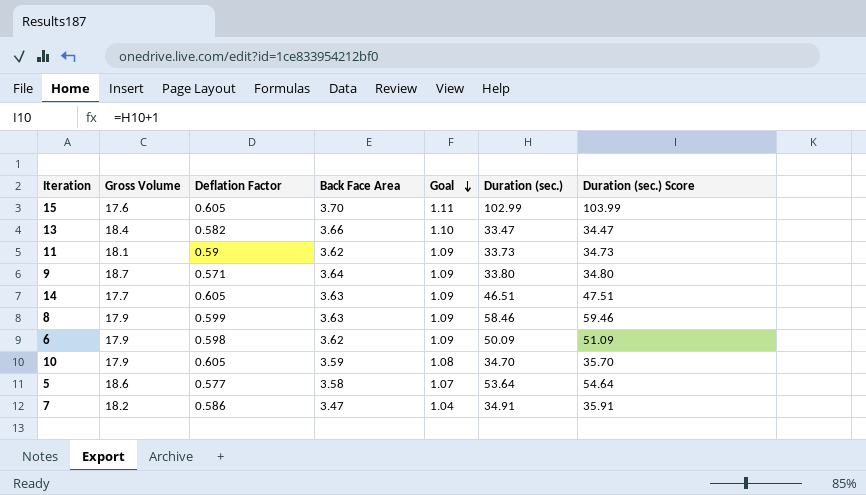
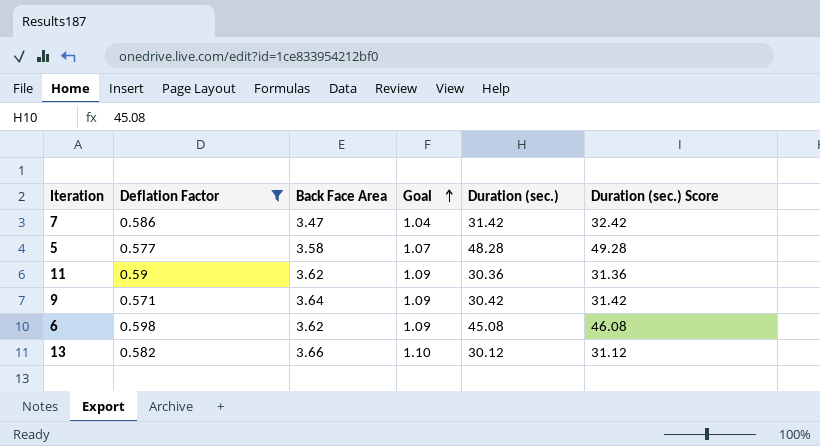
filter: none -> Deflation Factor <= 0.598
row order: Goal descending -> Goal ascending
column Gross Volume | position: 2 -> none
7 | Duration (sec.): 34.91 -> 31.42
7 | Duration (sec.) Score: 35.91 -> 32.42
5 | Duration (sec.): 53.64 -> 48.28
5 | Duration (sec.) Score: 54.64 -> 49.28
11 | Duration (sec.): 33.73 -> 30.36
11 | Duration (sec.) Score: 34.73 -> 31.36
9 | Duration (sec.): 33.80 -> 30.42
9 | Duration (sec.) Score: 34.80 -> 31.42
6 | Duration (sec.): 50.09 -> 45.08
6 | Duration (sec.) Score: 51.09 -> 46.08
13 | Duration (sec.): 33.47 -> 30.12
13 | Duration (sec.) Score: 34.47 -> 31.12

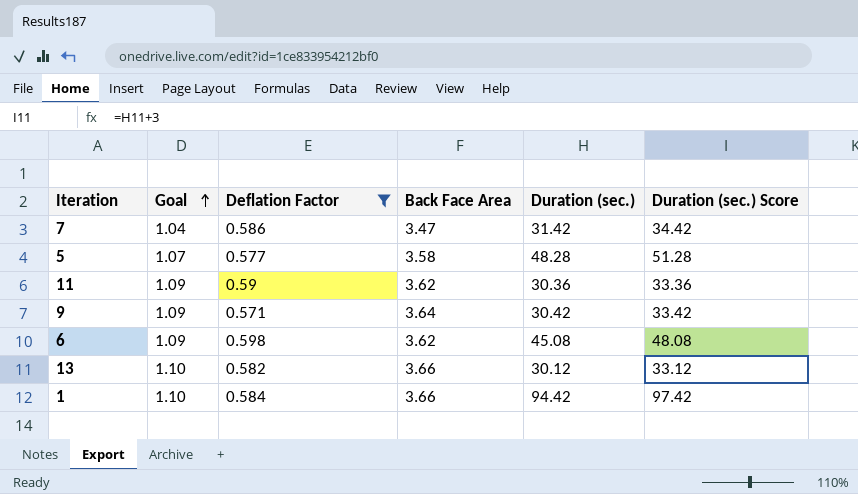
column Goal | position: 4 -> 2
column Duration (sec.) Score | formula: [Duration (sec.)] + 1 -> [Duration (sec.)] + 3
row 1: none -> 1.10 | 0.584 | 3.66 | 94.42 | 97.42

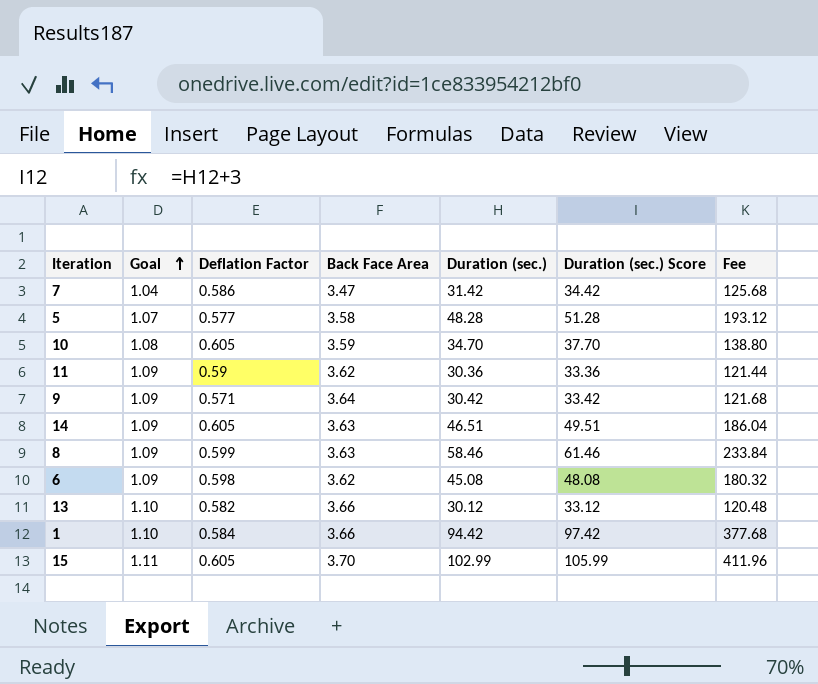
filter: Deflation Factor <= 0.598 -> none
column Fee | formula: none -> [Duration (sec.)] * 4

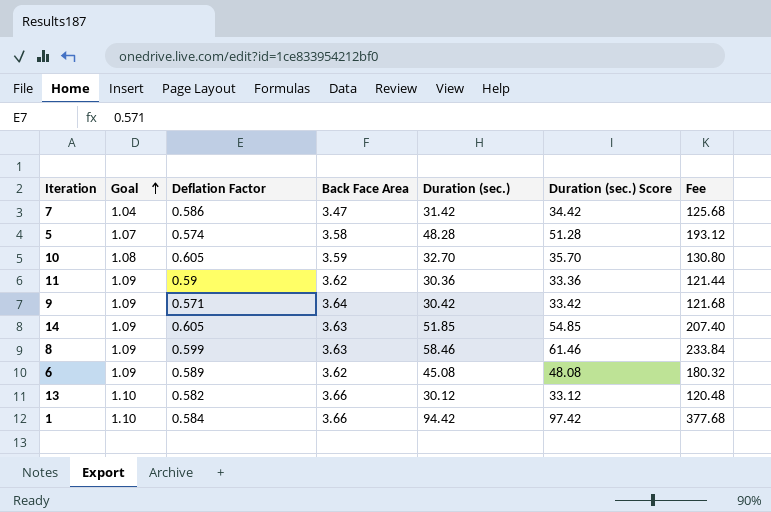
row 15: 1.11 | 0.605 | 3.70 | 102.99 | 105.99 | 411.96 -> none
5 | Deflation Factor: 0.577 -> 0.574
10 | Duration (sec.): 34.70 -> 32.70
10 | Duration (sec.) Score: 37.70 -> 35.70
10 | Fee: 138.80 -> 130.80
14 | Duration (sec.): 46.51 -> 51.85
14 | Duration (sec.) Score: 49.51 -> 54.85
14 | Fee: 186.04 -> 207.40
6 | Deflation Factor: 0.598 -> 0.589

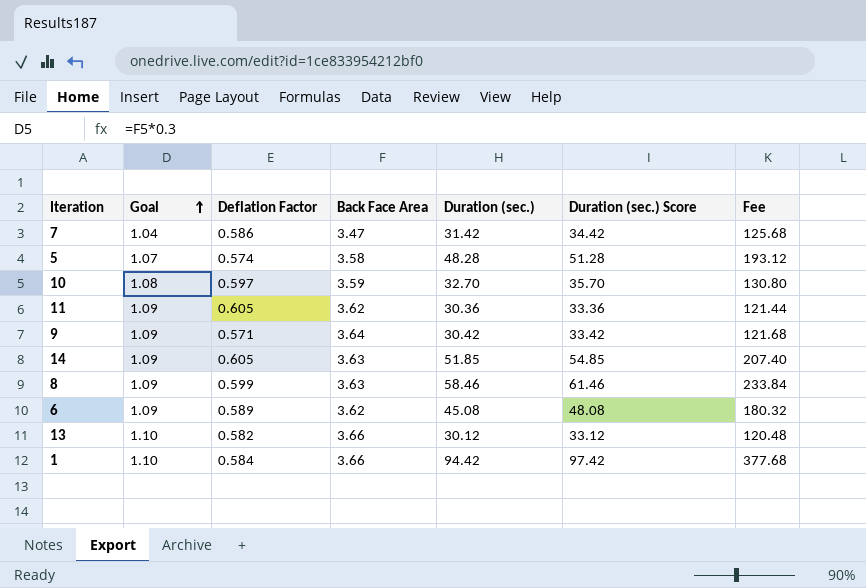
10 | Deflation Factor: 0.605 -> 0.597
11 | Deflation Factor: 0.59 -> 0.605

